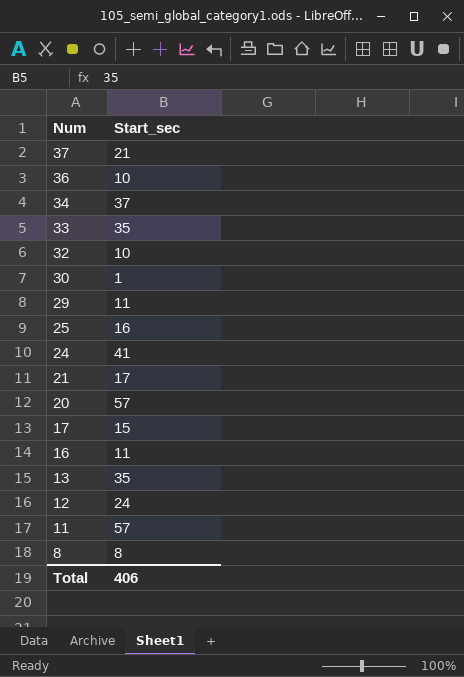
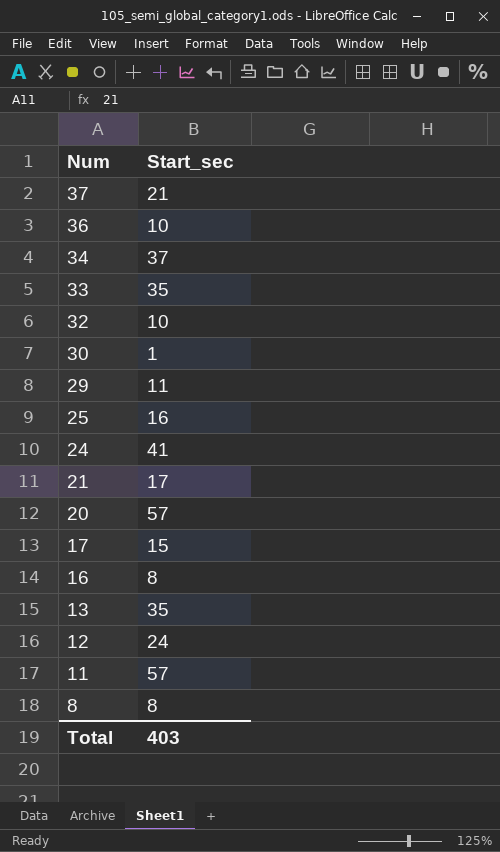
16 | Start_sec: 11 -> 8
Total | Start_sec: 406 -> 403

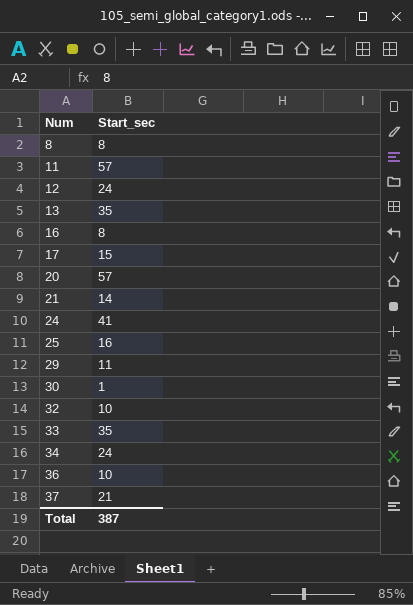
row order: Num descending -> Num ascending
21 | Start_sec: 17 -> 14
34 | Start_sec: 37 -> 24
Total | Start_sec: 403 -> 387

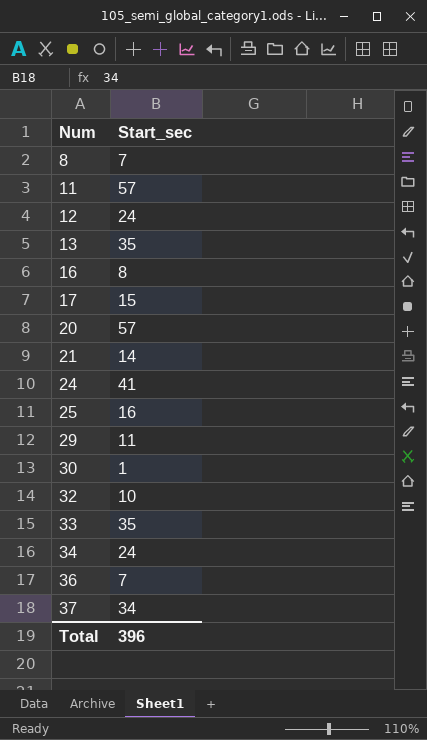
8 | Start_sec: 8 -> 7
36 | Start_sec: 10 -> 7
37 | Start_sec: 21 -> 34
Total | Start_sec: 387 -> 396

